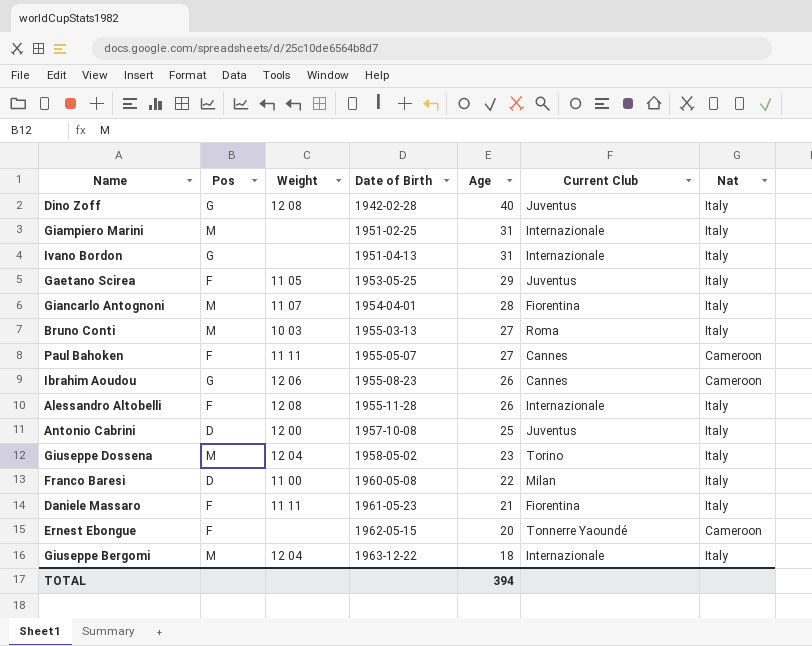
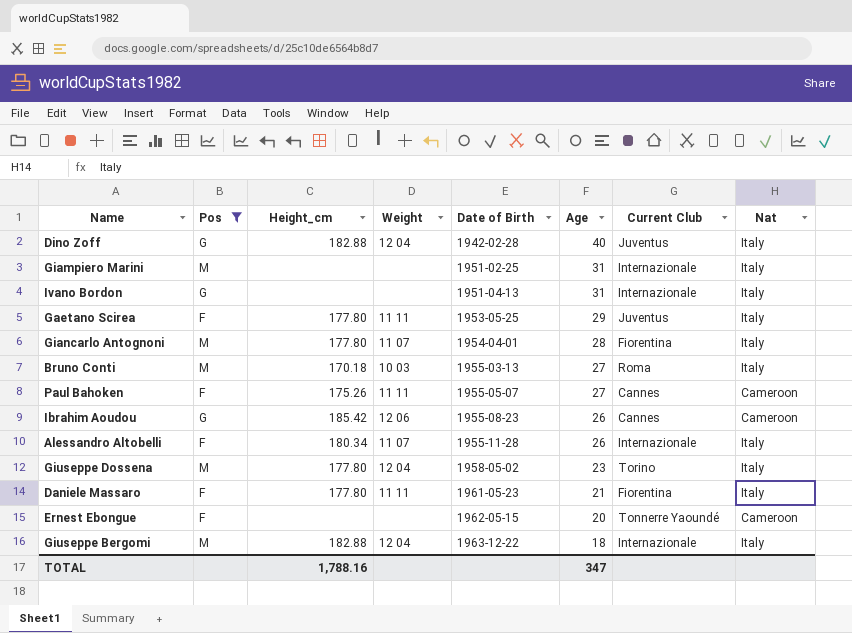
filter: none -> Pos != D
column Height_cm | position: none -> 3
Dino Zoff | Weight: 12 08 -> 12 04
Gaetano Scirea | Weight: 11 05 -> 11 11
Alessandro Altobelli | Weight: 12 08 -> 11 07
TOTAL | Age: 394 -> 347

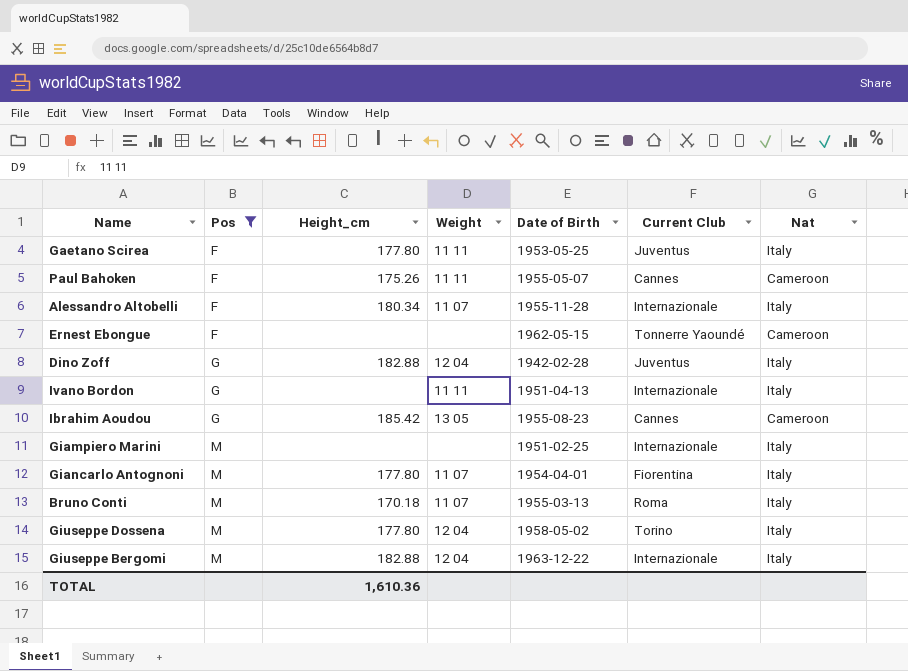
row order: Date of Birth ascending -> Pos ascending
column Age | position: 6 -> none
row Daniele Massaro: F | 177.80 | 11 11 | 1961-05-23 | 21 | Fiorentina | Italy -> none
Ivano Bordon | Weight: none -> 11 11
Ibrahim Aoudou | Weight: 12 06 -> 13 05
Bruno Conti | Weight: 10 03 -> 11 07
TOTAL | Height_cm: 1,788.16 -> 1,610.36

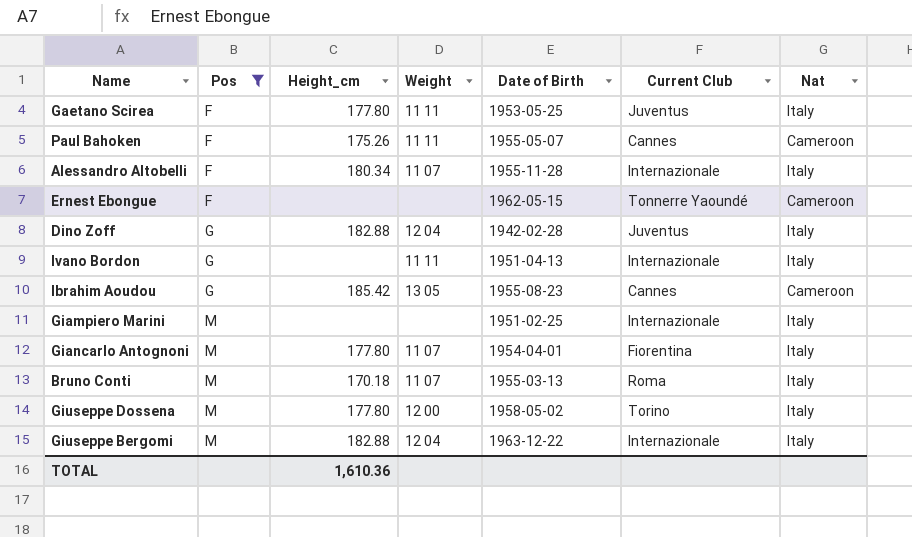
Giuseppe Dossena | Weight: 12 04 -> 12 00

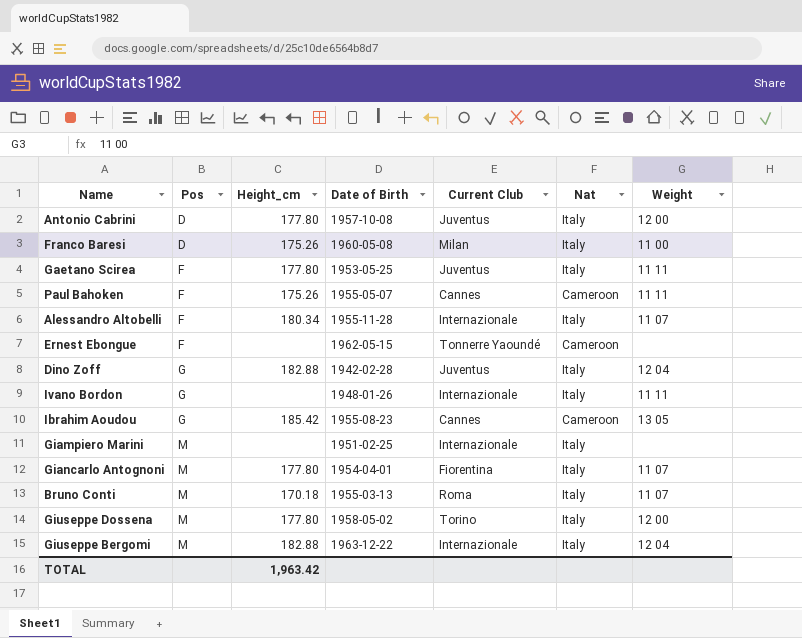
filter: Pos != D -> none
column Weight | position: 4 -> 7
Ivano Bordon | Date of Birth: 1951-04-13 -> 1948-01-26
TOTAL | Height_cm: 1,610.36 -> 1,963.42

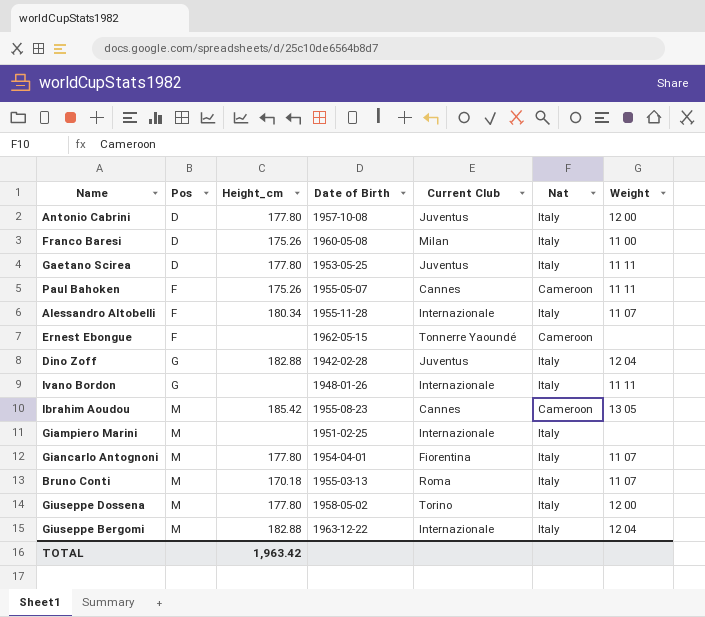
Gaetano Scirea | Pos: F -> D
Ibrahim Aoudou | Pos: G -> M

